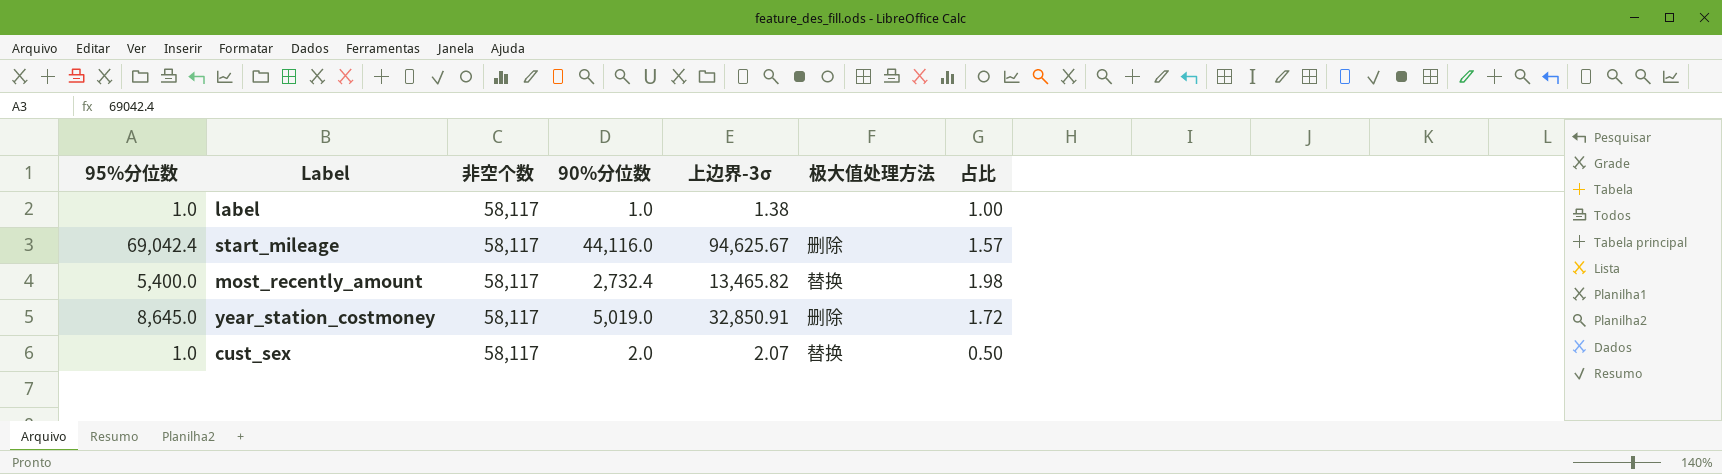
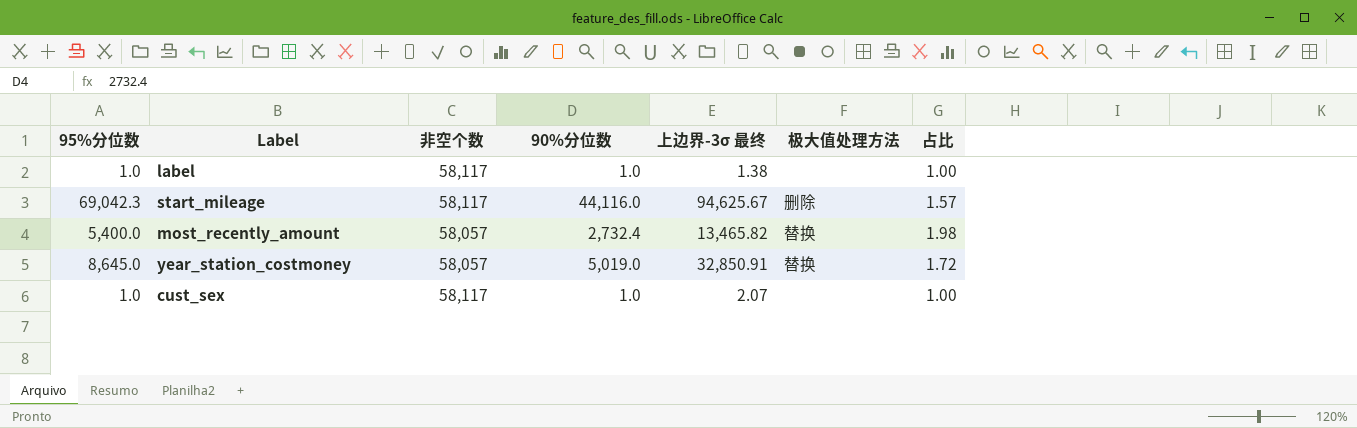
column name: 上边界-3σ -> 上边界-3σ 最终
start_mileage | 95%分位数: 69,042.4 -> 69,042.3
most_recently_amount | 非空个数: 58,117 -> 58,057
year_station_costmoney | 非空个数: 58,117 -> 58,057
year_station_costmoney | 极大值处理方法: 删除 -> 替换
cust_sex | 90%分位数: 2.0 -> 1.0
cust_sex | 极大值处理方法: 替换 -> none
cust_sex | 占比: 0.50 -> 1.00

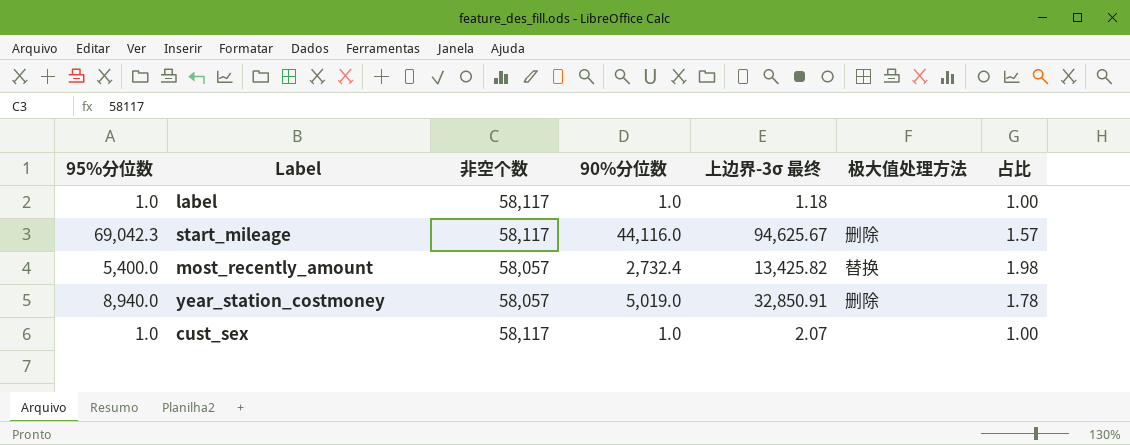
label | 上边界-3σ 最终: 1.38 -> 1.18
most_recently_amount | 上边界-3σ 最终: 13,465.82 -> 13,425.82
year_station_costmoney | 95%分位数: 8,645.0 -> 8,940.0
year_station_costmoney | 极大值处理方法: 替换 -> 删除
year_station_costmoney | 占比: 1.72 -> 1.78

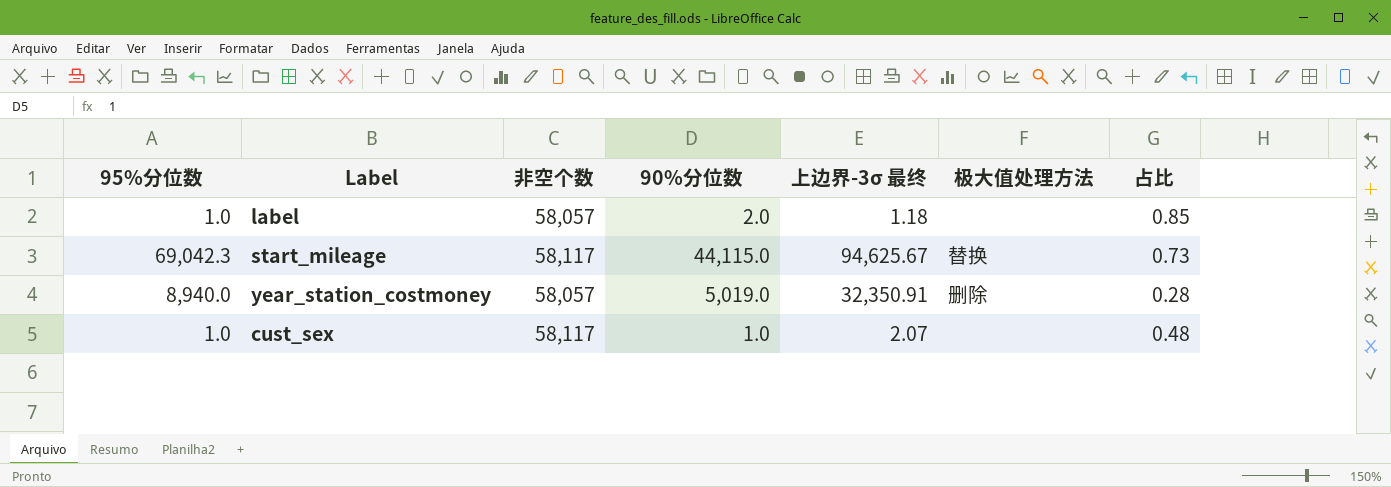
column 占比 | formula: [95%分位数] / [90%分位数] -> [95%分位数] / [上边界-3σ 最终]
row most_recently_amount: 5,400.0 | 58,057 | 2,732.4 | 13,425.82 | 替换 | 1.98 -> none
label | 非空个数: 58,117 -> 58,057
label | 90%分位数: 1.0 -> 2.0
start_mileage | 90%分位数: 44,116.0 -> 44,115.0
start_mileage | 极大值处理方法: 删除 -> 替换
year_station_costmoney | 上边界-3σ 最终: 32,850.91 -> 32,350.91

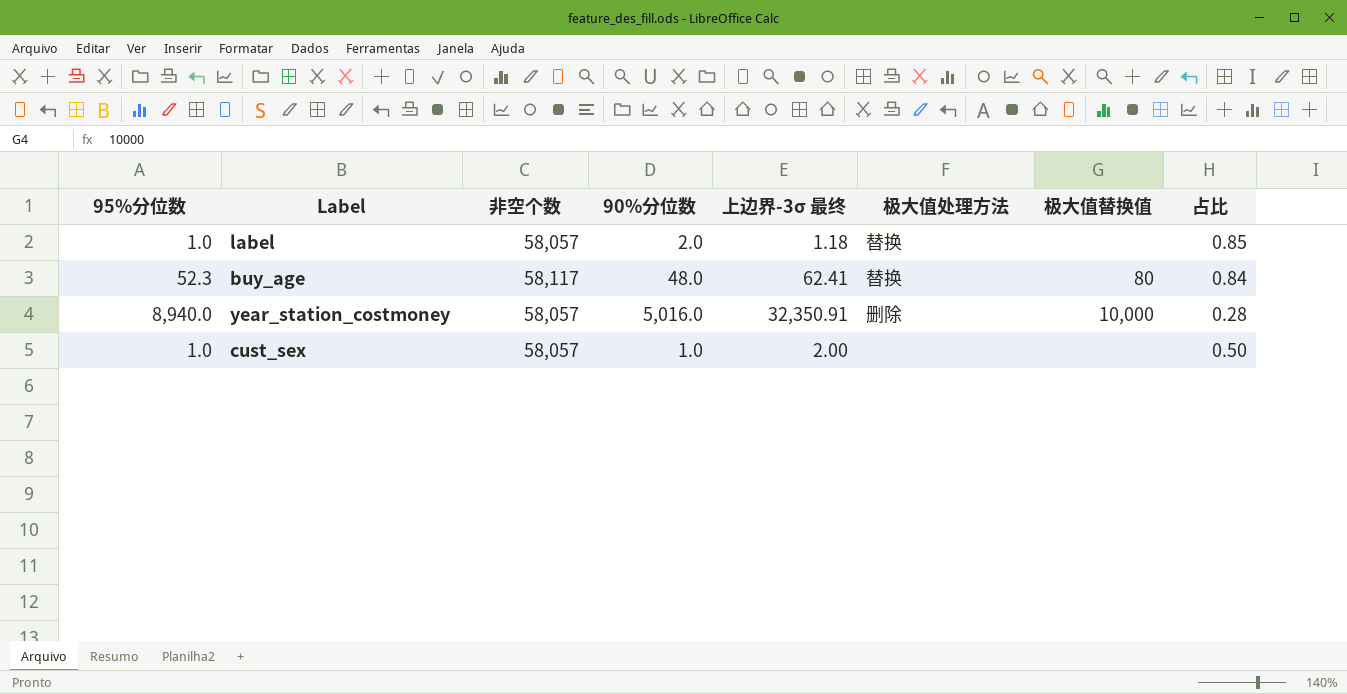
column 极大值替换值 | position: none -> 7
row start_mileage: 69,042.3 | 58,117 | 44,115.0 | 94,625.67 | 替换 | 0.73 -> none
label | 极大值处理方法: none -> 替换
row buy_age: none -> 52.3 | 58,117 | 48.0 | 62.41 | 替换 | 80 | 0.84
year_station_costmoney | 90%分位数: 5,019.0 -> 5,016.0
cust_sex | 非空个数: 58,117 -> 58,057
cust_sex | 上边界-3σ 最终: 2.07 -> 2.00
cust_sex | 占比: 0.48 -> 0.50

